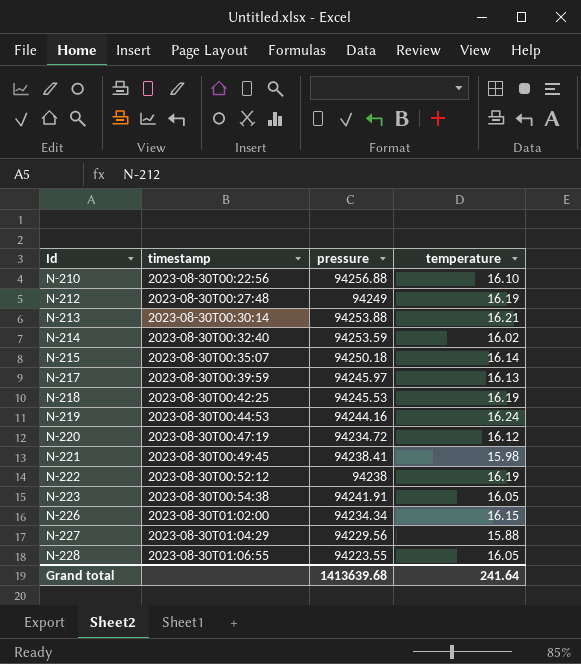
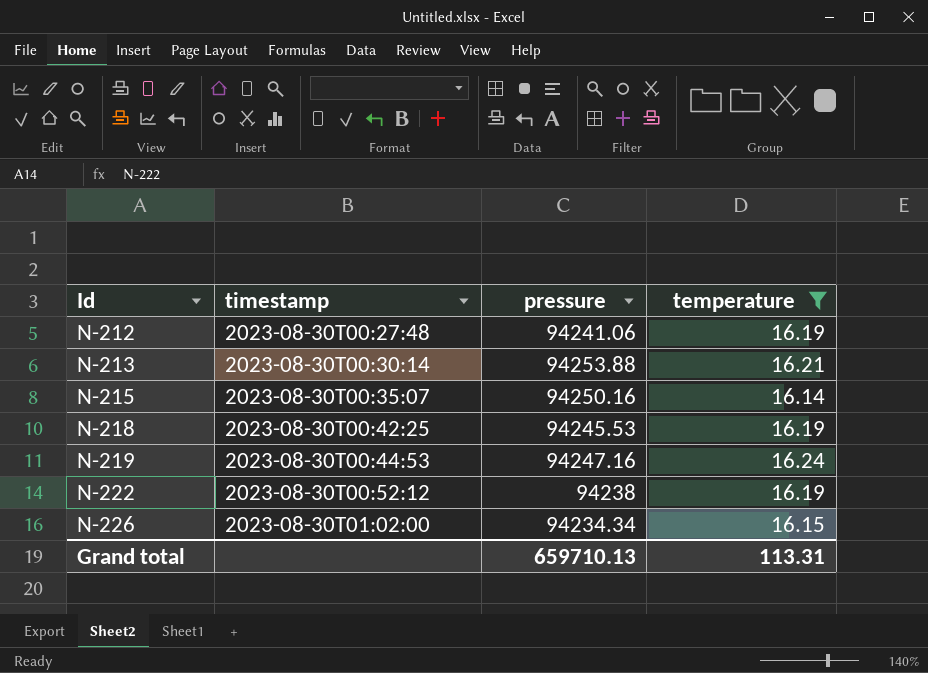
filter: none -> temperature >= 16.14
N-212 | pressure: 94249 -> 94241.06
N-215 | pressure: 94250.18 -> 94250.16
N-219 | pressure: 94244.16 -> 94247.16
Grand total | pressure: 1413639.68 -> 659710.13
Grand total | temperature: 241.64 -> 113.31

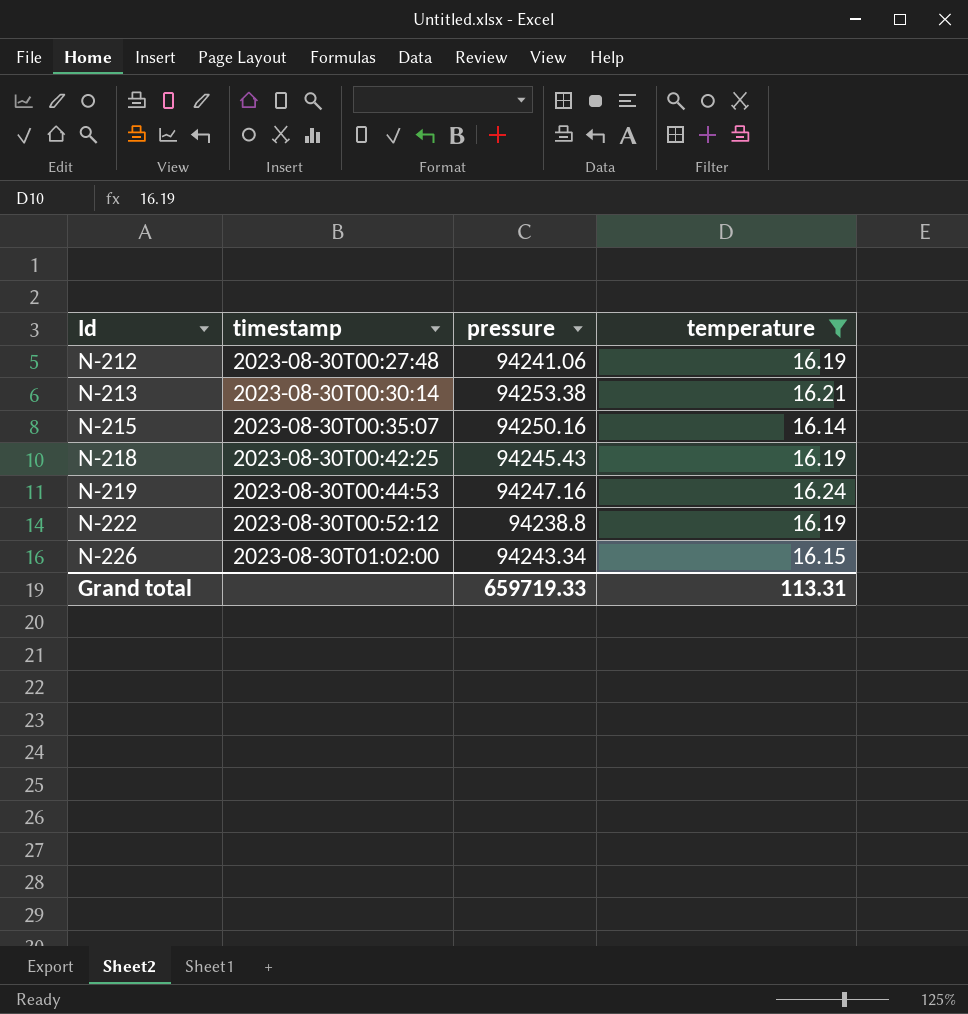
N-213 | pressure: 94253.88 -> 94253.38
N-218 | pressure: 94245.53 -> 94245.43
N-222 | pressure: 94238 -> 94238.8
N-226 | pressure: 94234.34 -> 94243.34
Grand total | pressure: 659710.13 -> 659719.33

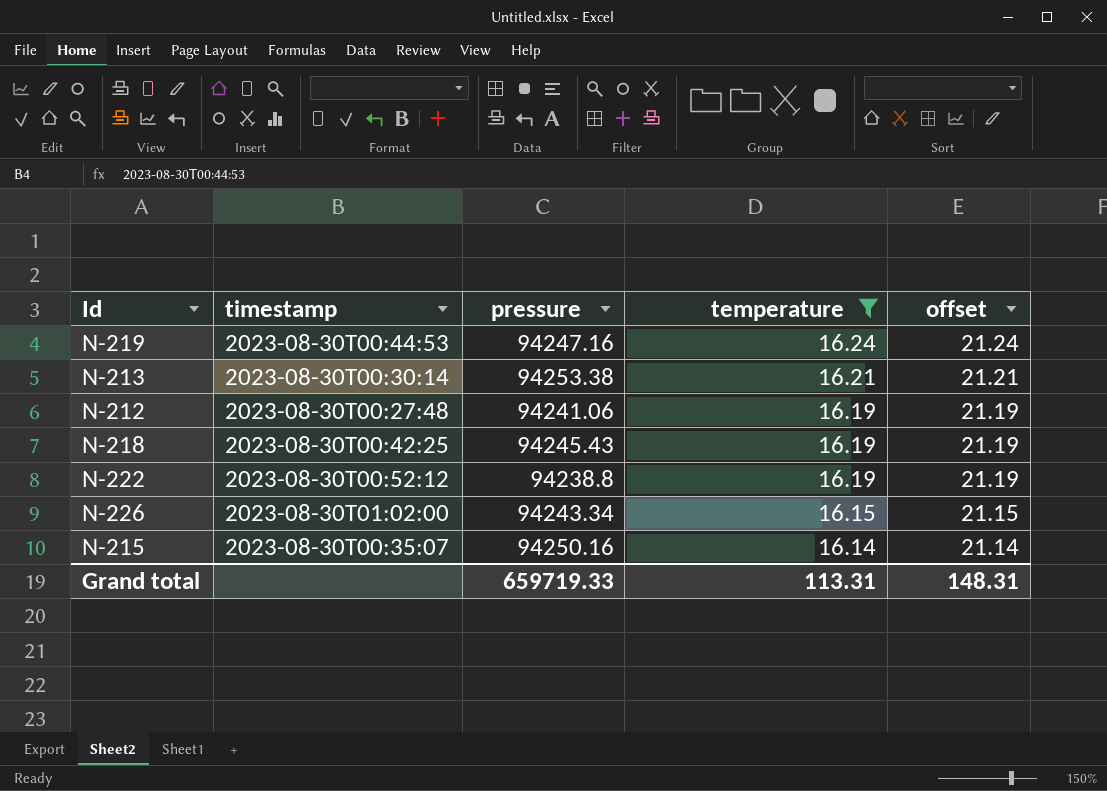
row order: Id ascending -> temperature descending
column offset | formula: none -> [temperature] + 5

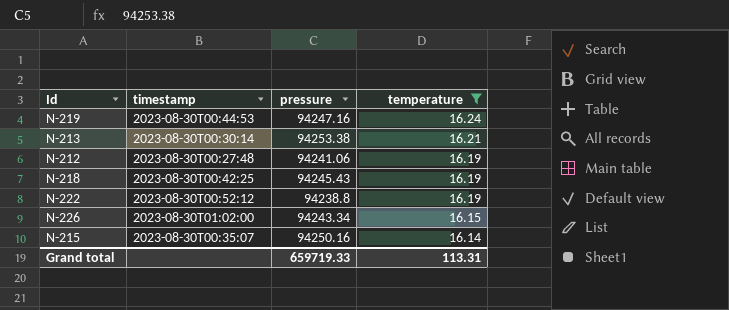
column offset | formula: [temperature] + 5 -> none

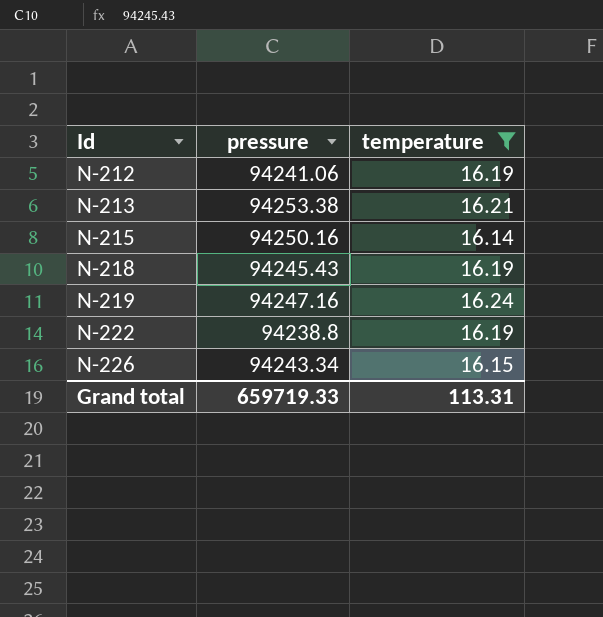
row order: temperature descending -> Id ascending
column timestamp | position: 2 -> none

